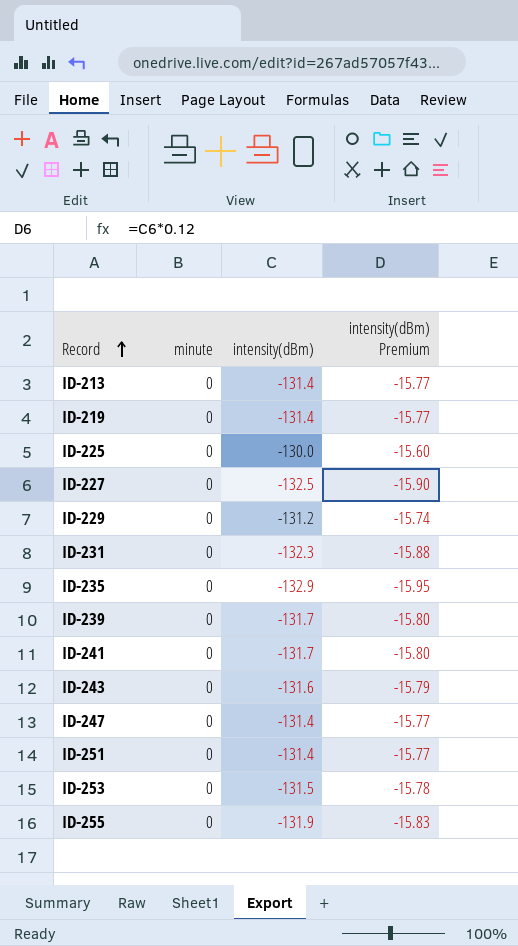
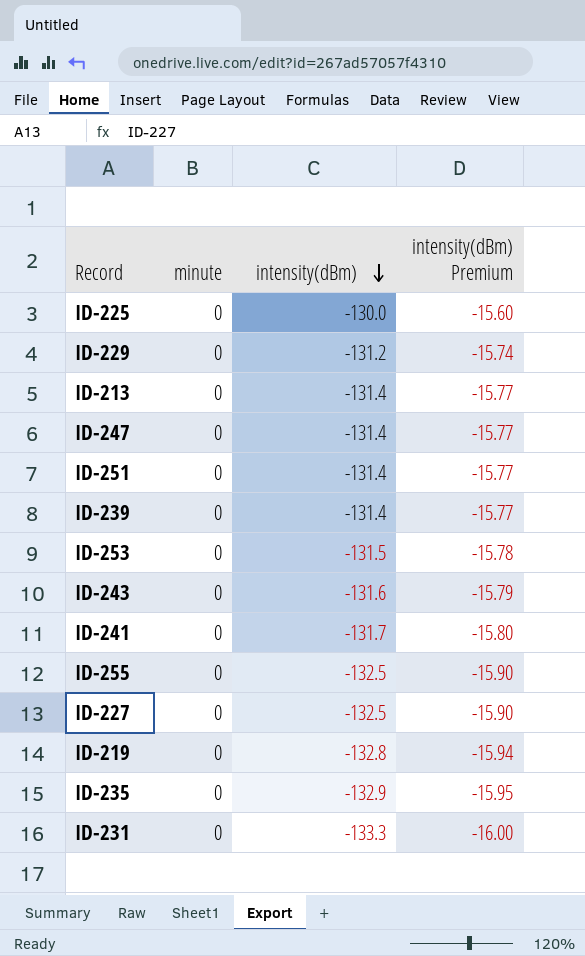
row order: Record ascending -> intensity(dBm) descending
ID-239 | intensity(dBm): -131.7 -> -131.4
ID-239 | intensity(dBm) Premium: -15.80 -> -15.77
ID-255 | intensity(dBm): -131.9 -> -132.5
ID-255 | intensity(dBm) Premium: -15.83 -> -15.90
ID-219 | intensity(dBm): -131.4 -> -132.8
ID-219 | intensity(dBm) Premium: -15.77 -> -15.94
ID-231 | intensity(dBm): -132.3 -> -133.3
ID-231 | intensity(dBm) Premium: -15.88 -> -16.00

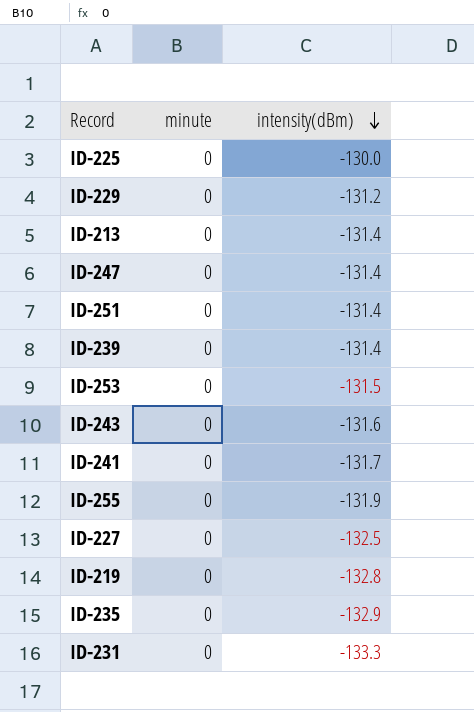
column intensity(dBm) Premium | formula: [intensity(dBm)] * 0.12 -> none
ID-255 | intensity(dBm): -132.5 -> -131.9

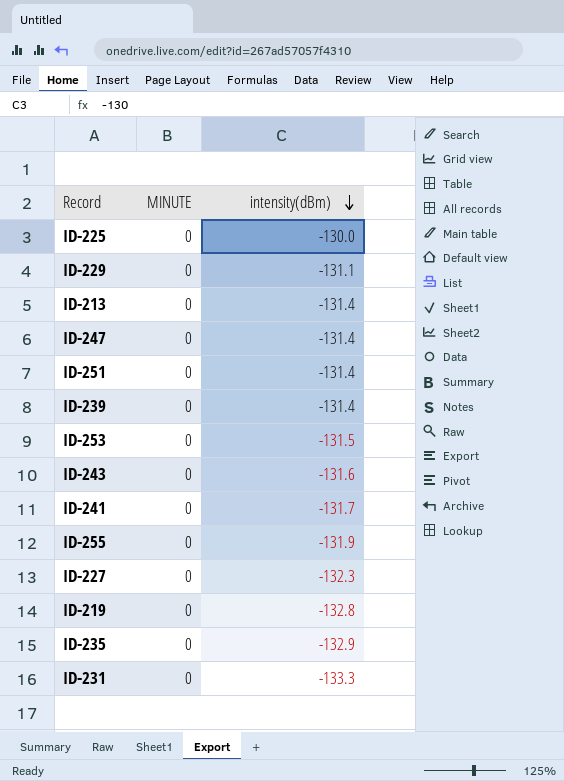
column name: minute -> MINUTE
ID-229 | intensity(dBm): -131.2 -> -131.1
ID-227 | intensity(dBm): -132.5 -> -132.3

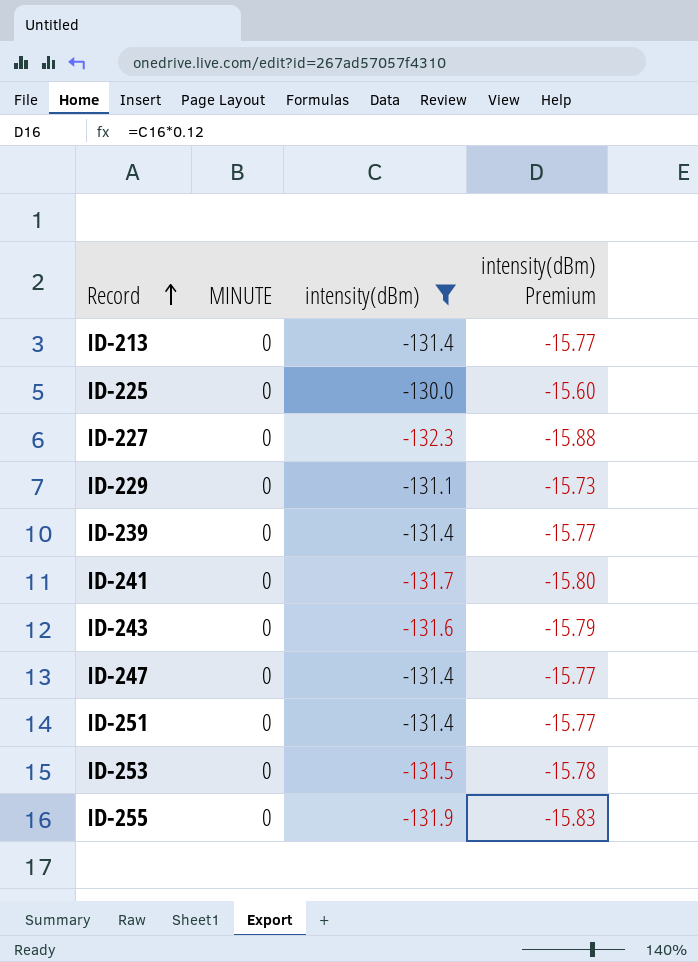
filter: none -> intensity(dBm) >= -132.3
row order: intensity(dBm) descending -> Record ascending
column intensity(dBm) Premium | formula: none -> [intensity(dBm)] * 0.12

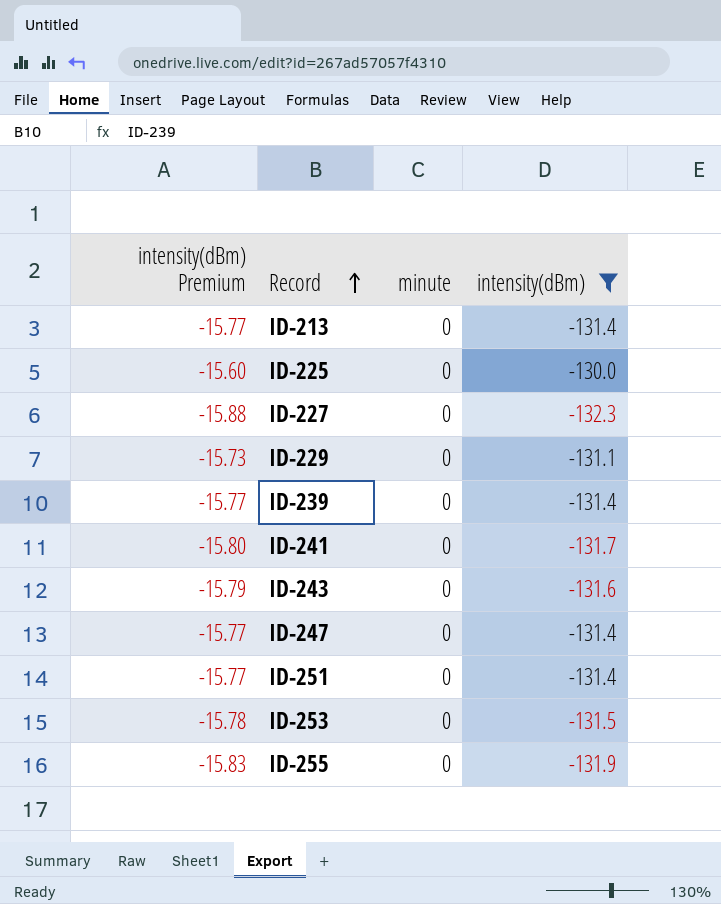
column intensity(dBm) Premium | position: 4 -> 1
column name: MINUTE -> minute

